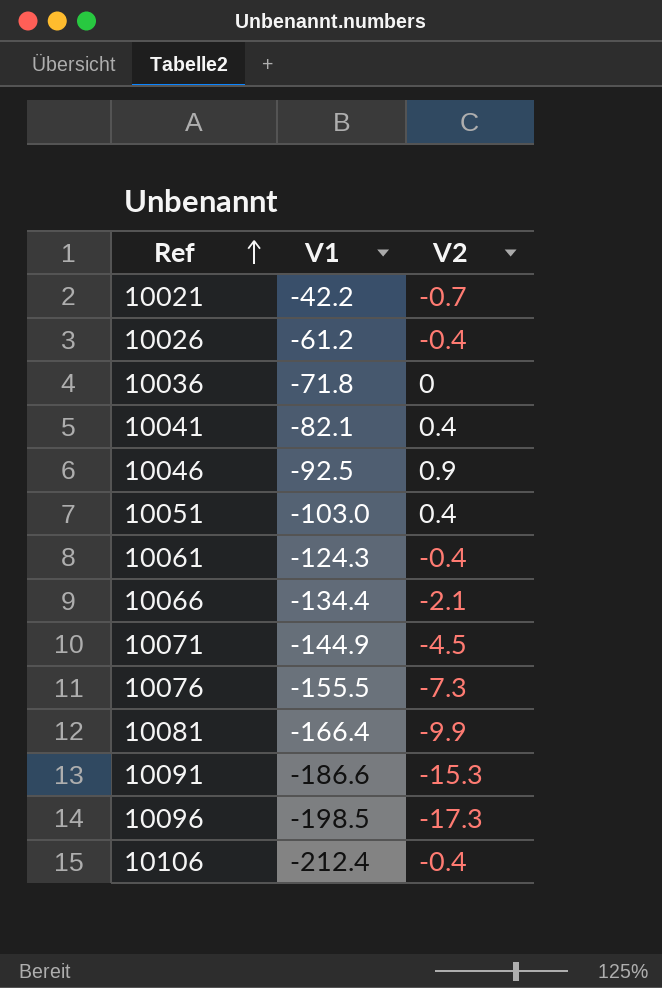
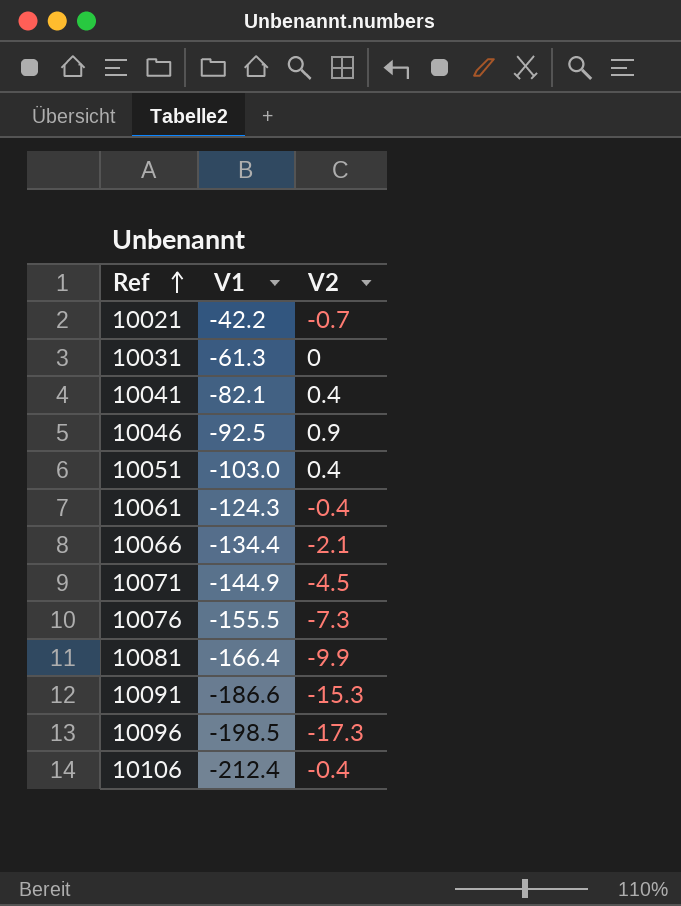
row 10026: -61.2 | -0.4 -> none
row 10036: -71.8 | 0 -> none
row 10031: none -> -61.3 | 0

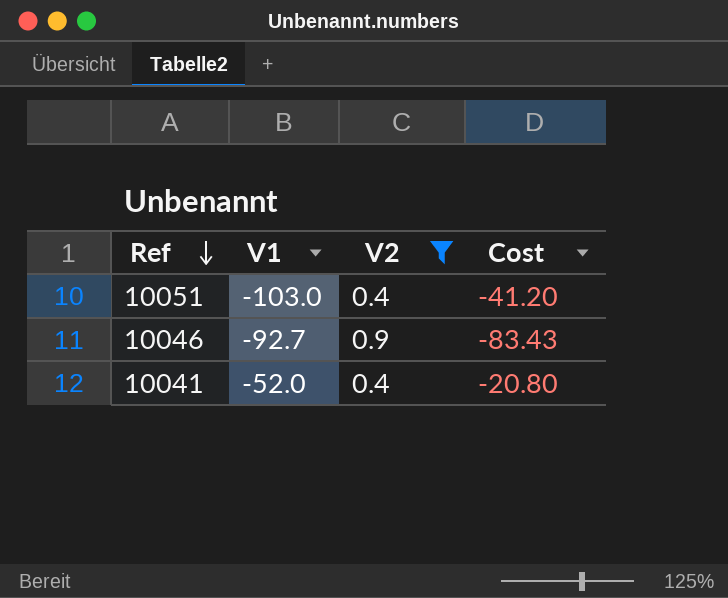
filter: none -> V2 >= 0.4
row order: Ref ascending -> Ref descending
column Cost | formula: none -> [V1] * [V2]
10046 | V1: -92.5 -> -92.7
10041 | V1: -82.1 -> -52.0

